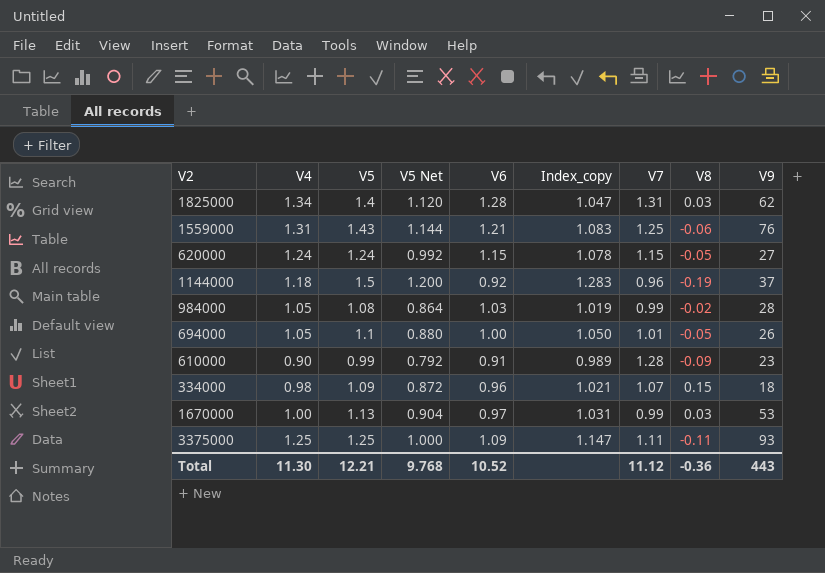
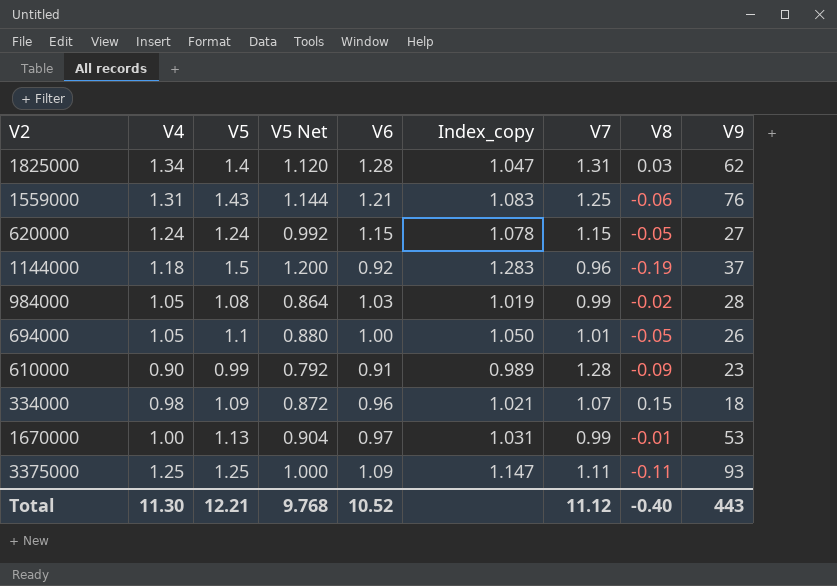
1670000 | V8: 0.03 -> -0.01
Total | V8: -0.36 -> -0.40

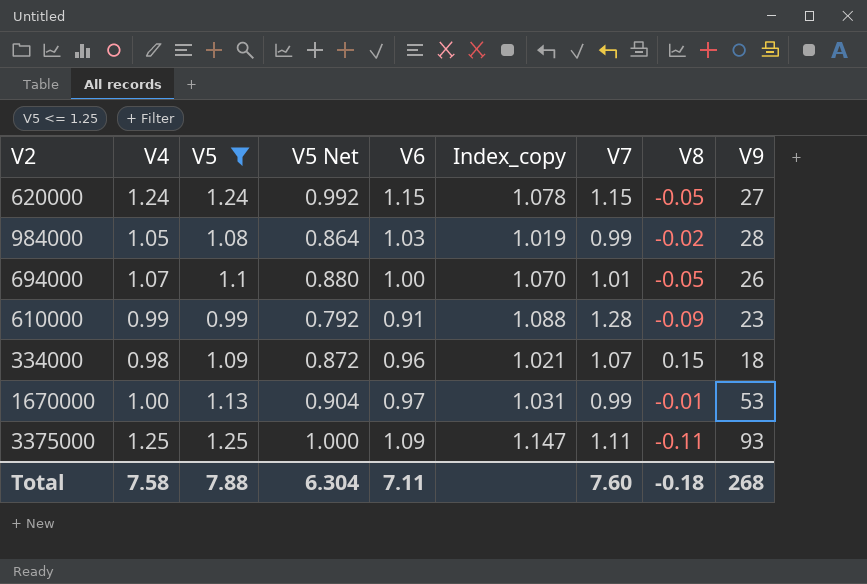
filter: none -> V5 <= 1.25
694000 | V4: 1.05 -> 1.07
694000 | Index_copy: 1.050 -> 1.070
610000 | V4: 0.90 -> 0.99
610000 | Index_copy: 0.989 -> 1.088
Total | V4: 11.30 -> 7.58
Total | V5: 12.21 -> 7.88
Total | V5 Net: 9.768 -> 6.304
Total | V6: 10.52 -> 7.11
Total | V7: 11.12 -> 7.60
Total | V8: -0.40 -> -0.18
Total | V9: 443 -> 268

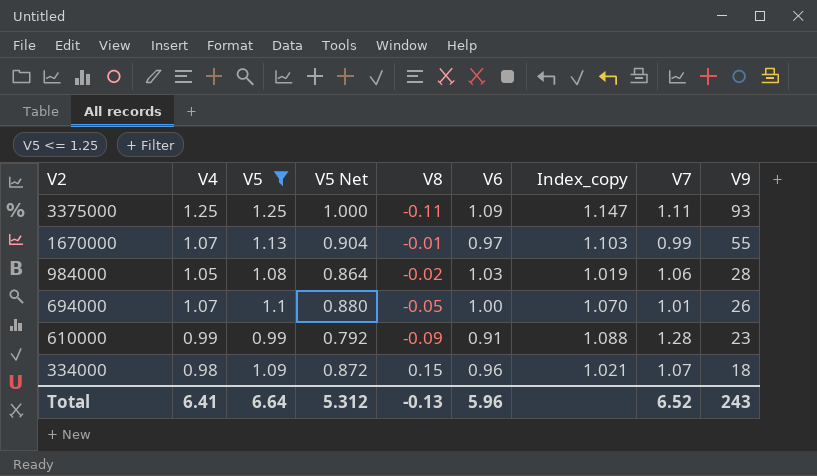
row order: none -> V2 descending
column V8 | position: 8 -> 5
row 620000: 1.24 | 1.24 | 0.992 | 1.15 | 1.078 | 1.15 | -0.05 | 27 -> none
1670000 | V4: 1.00 -> 1.07
1670000 | Index_copy: 1.031 -> 1.103
1670000 | V9: 53 -> 55
984000 | V7: 0.99 -> 1.06
Total | V4: 7.58 -> 6.41
Total | V5: 7.88 -> 6.64
Total | V5 Net: 6.304 -> 5.312
Total | V8: -0.18 -> -0.13
Total | V6: 7.11 -> 5.96
Total | V7: 7.60 -> 6.52
Total | V9: 268 -> 243

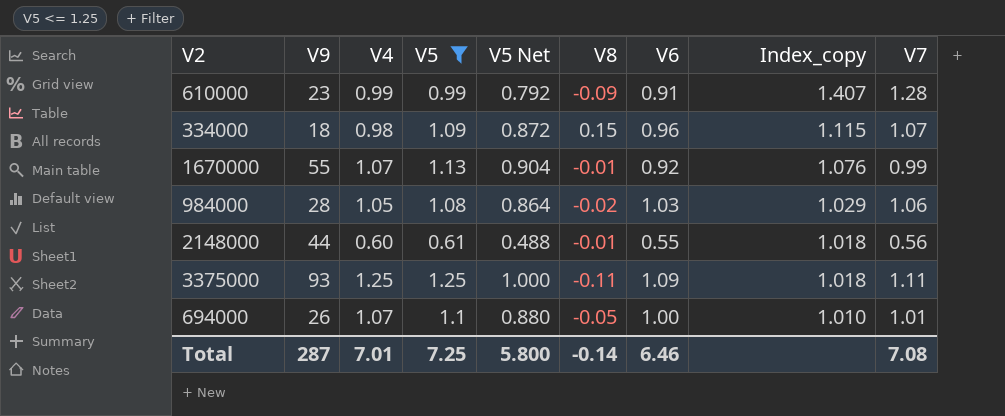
row order: V2 descending -> Index_copy descending
column V9 | position: 9 -> 2
column Index_copy | formula: [V4] / [V6] -> [V7] / [V6]
1670000 | V6: 0.97 -> 0.92
row 2148000: none -> 44 | 0.60 | 0.61 | 0.488 | -0.01 | 0.55 | 1.018 | 0.56
Total | V9: 243 -> 287
Total | V4: 6.41 -> 7.01
Total | V5: 6.64 -> 7.25
Total | V5 Net: 5.312 -> 5.800
Total | V8: -0.13 -> -0.14
Total | V6: 5.96 -> 6.46
Total | V7: 6.52 -> 7.08

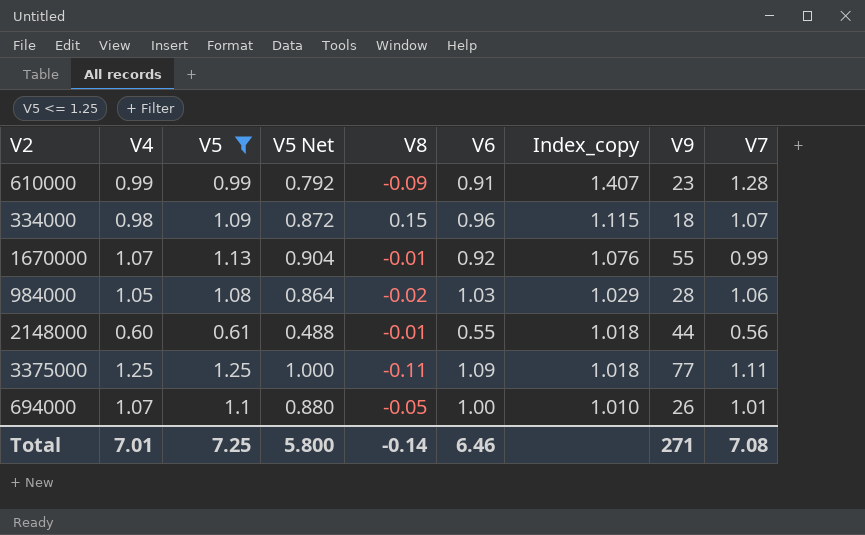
column V9 | position: 2 -> 8
3375000 | V9: 93 -> 77
Total | V9: 287 -> 271

